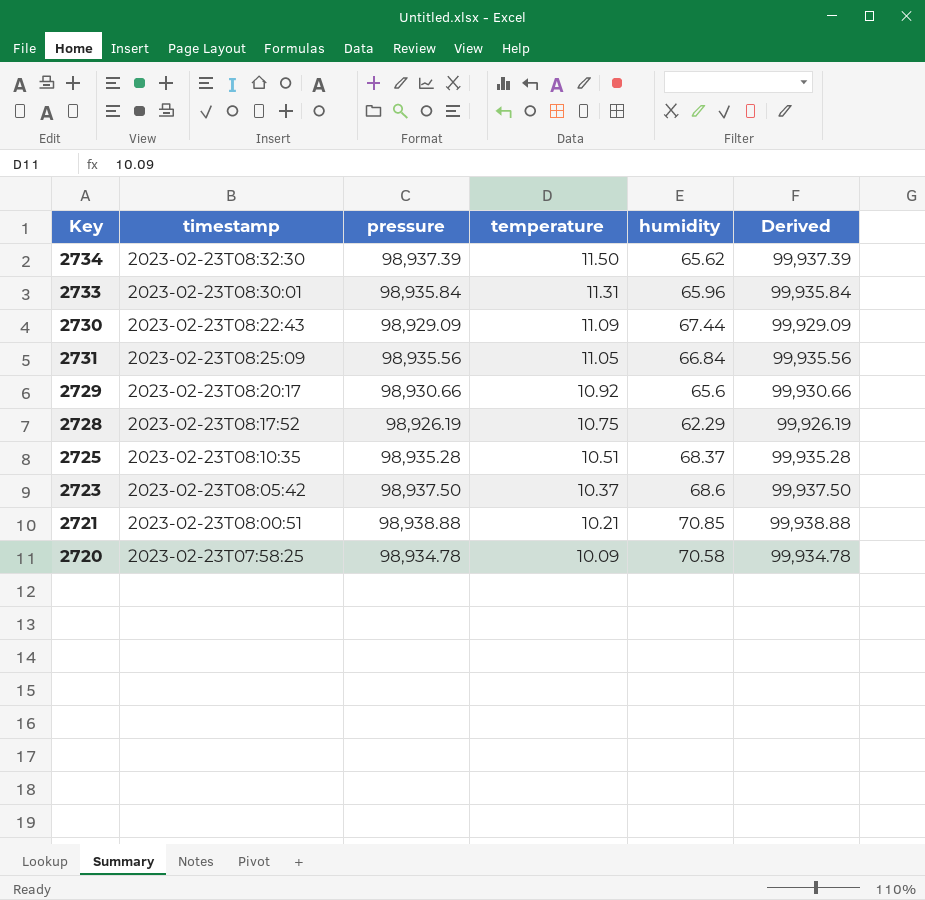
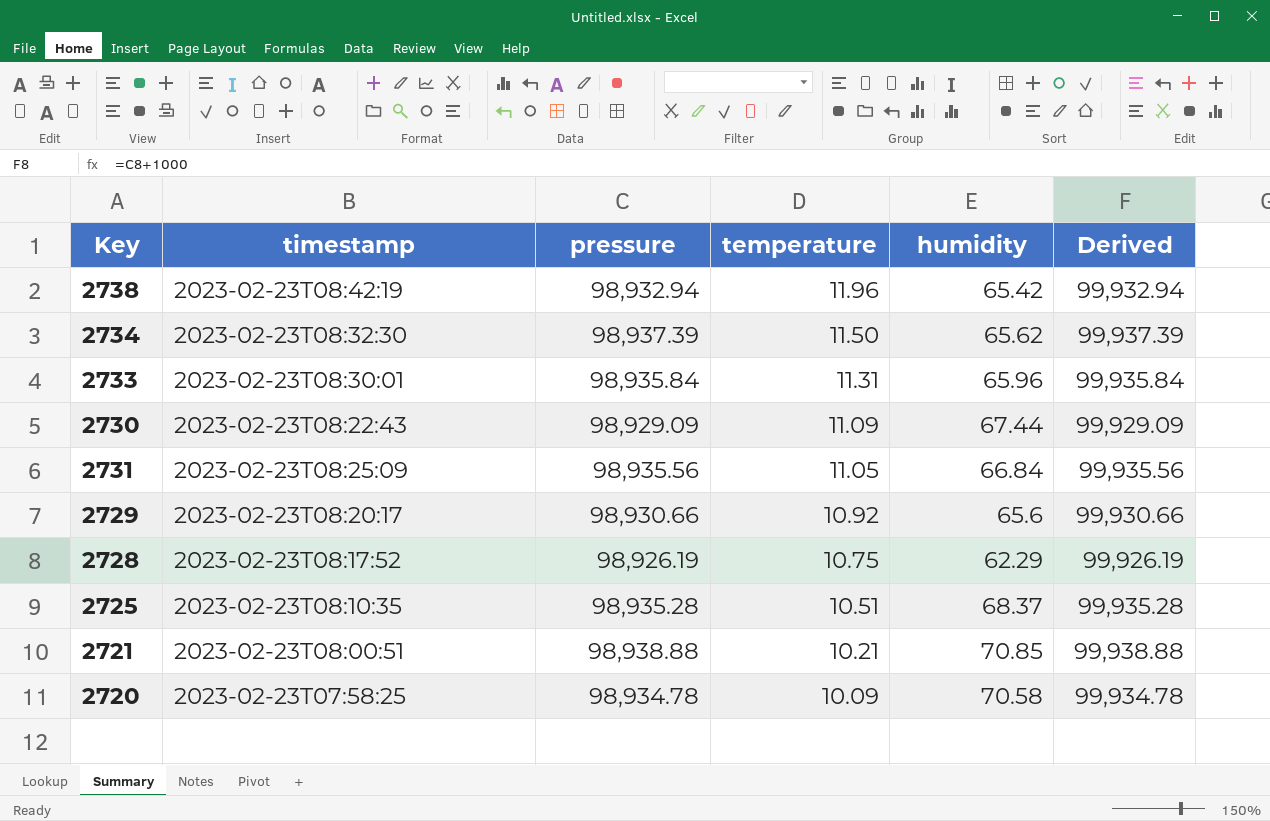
row 2723: 2023-02-23T08:05:42 | 98,937.50 | 10.37 | 68.6 | 99,937.50 -> none
row 2738: none -> 2023-02-23T08:42:19 | 98,932.94 | 11.96 | 65.42 | 99,932.94

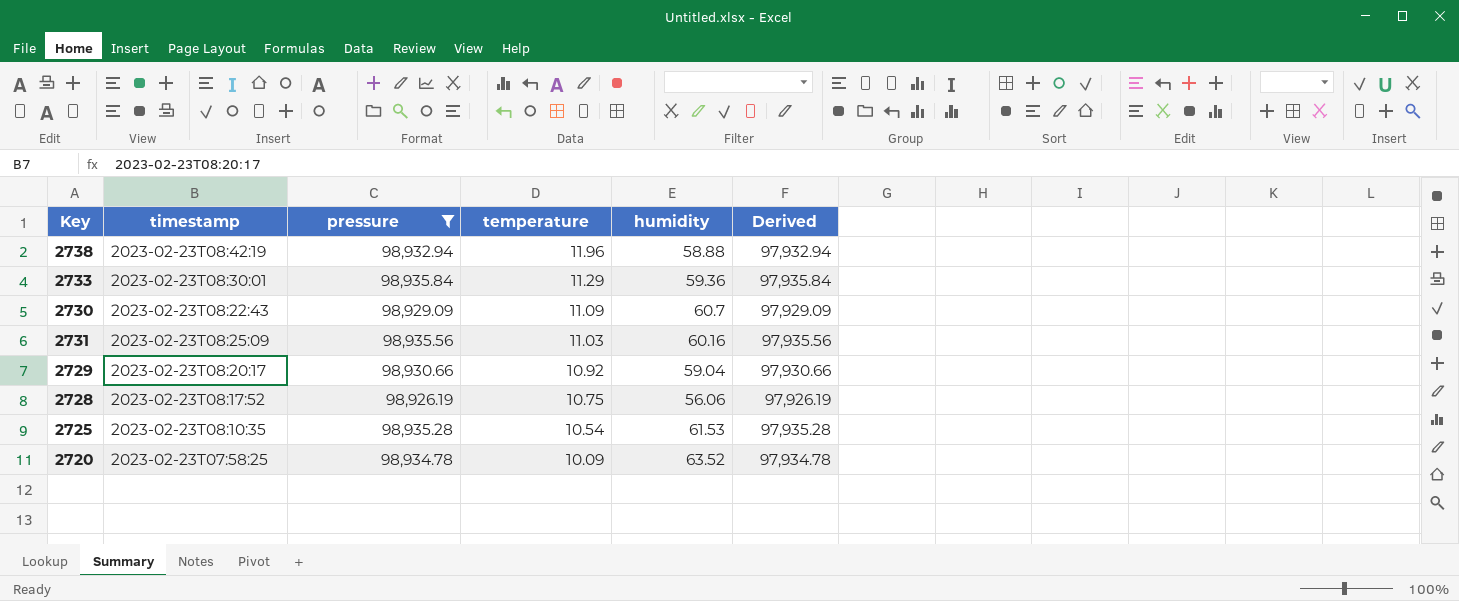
filter: none -> pressure <= 98,935.84
column Derived | formula: [pressure] + 1000 -> [pressure] - 1000
2738 | humidity: 65.42 -> 58.88
2733 | temperature: 11.31 -> 11.29
2733 | humidity: 65.96 -> 59.36
2730 | humidity: 67.44 -> 60.7
2731 | temperature: 11.05 -> 11.03
2731 | humidity: 66.84 -> 60.16
2729 | humidity: 65.6 -> 59.04
2728 | humidity: 62.29 -> 56.06
2725 | temperature: 10.51 -> 10.54
2725 | humidity: 68.37 -> 61.53
2720 | humidity: 70.58 -> 63.52

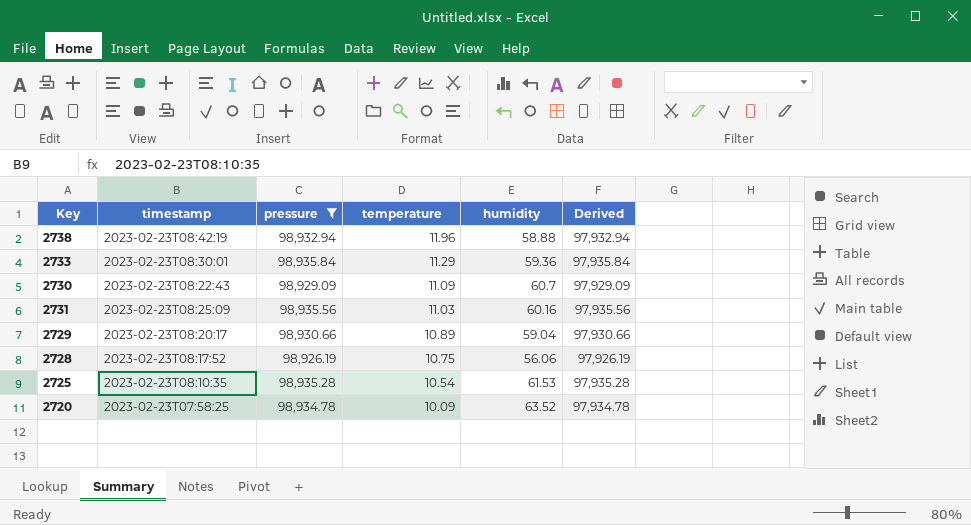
2729 | temperature: 10.92 -> 10.89

